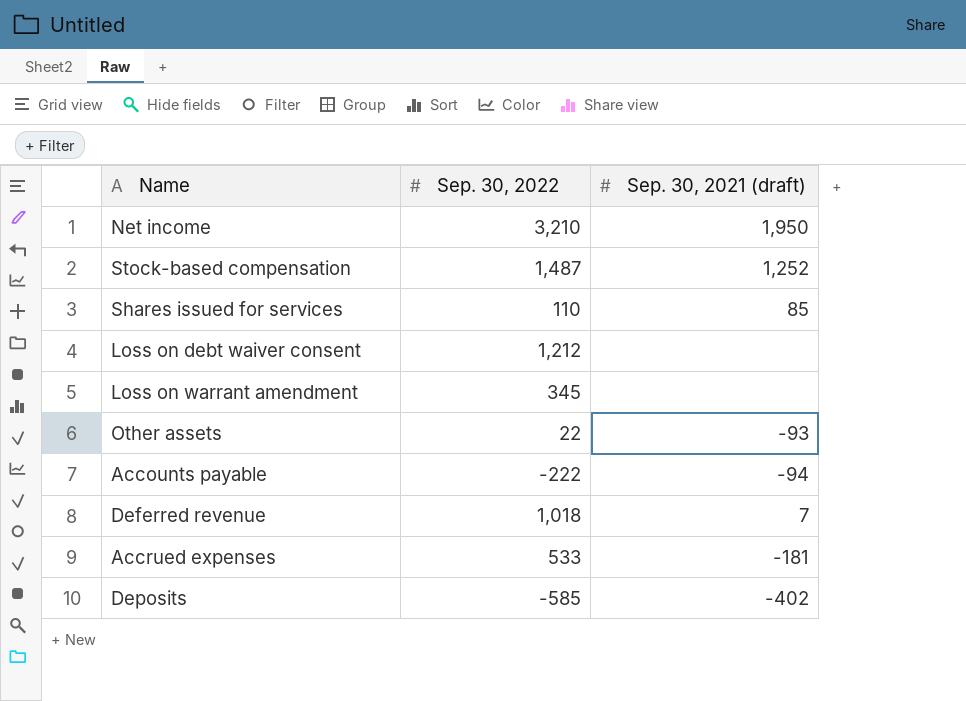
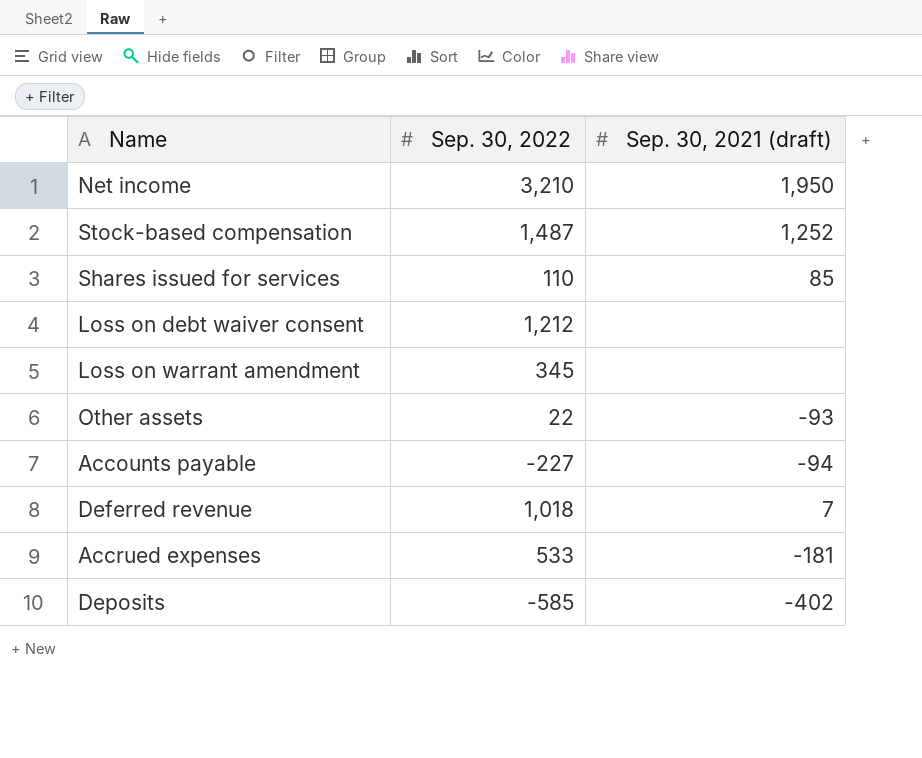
Accounts payable | Sep. 30, 2022: -222 -> -227

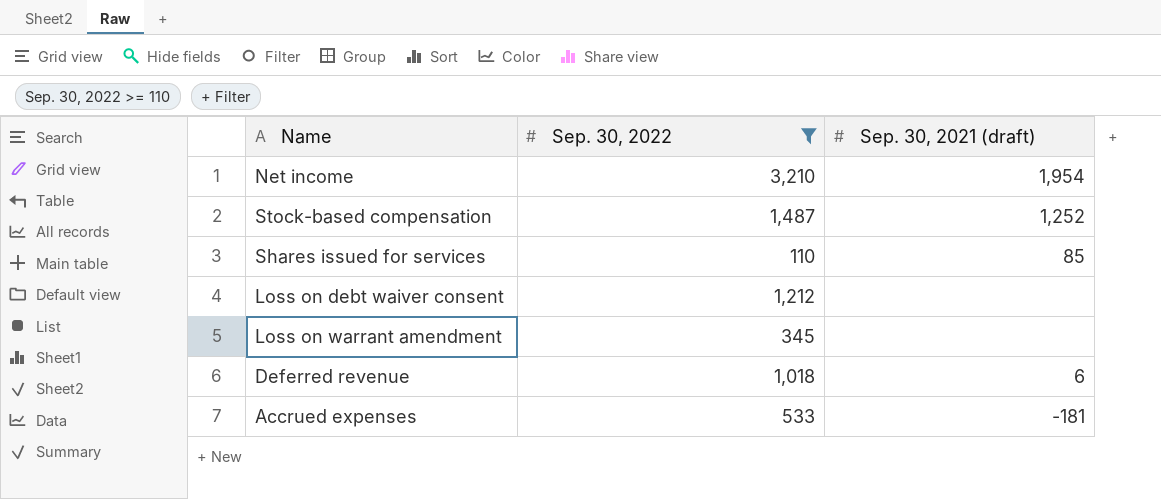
filter: none -> Sep. 30, 2022 >= 110
Net income | Sep. 30, 2021 (draft): 1,950 -> 1,954
Deferred revenue | Sep. 30, 2021 (draft): 7 -> 6

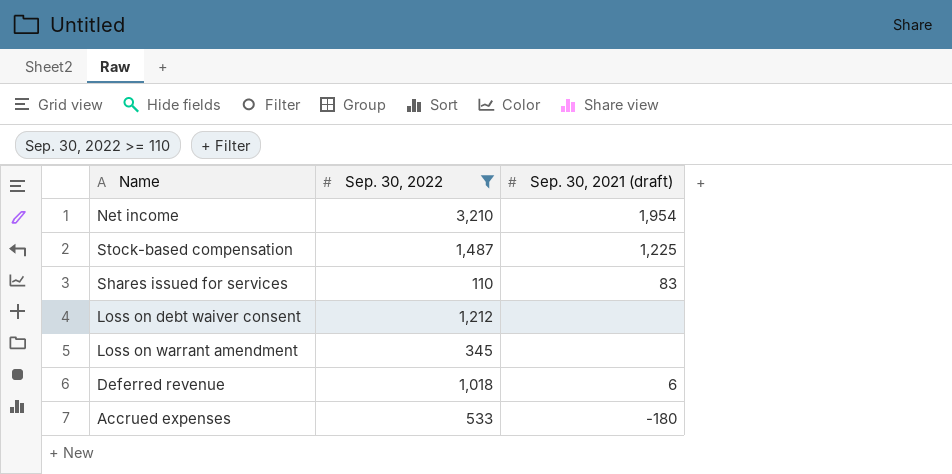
Stock-based compensation | Sep. 30, 2021 (draft): 1,252 -> 1,225
Shares issued for services | Sep. 30, 2021 (draft): 85 -> 83
Accrued expenses | Sep. 30, 2021 (draft): -181 -> -180

